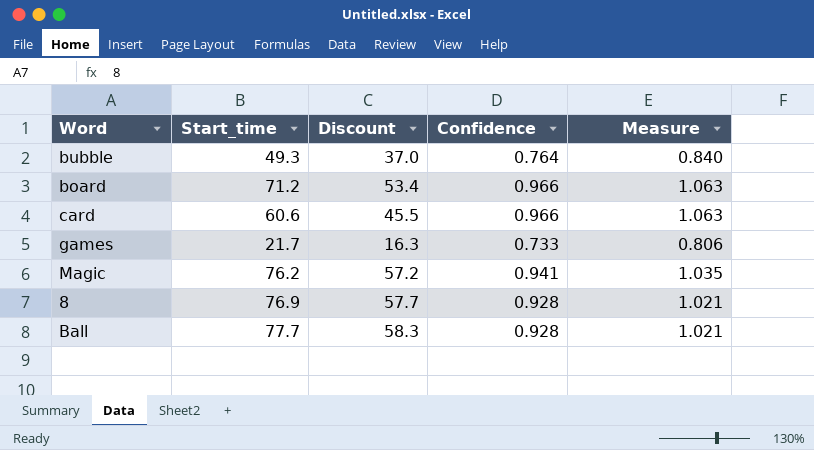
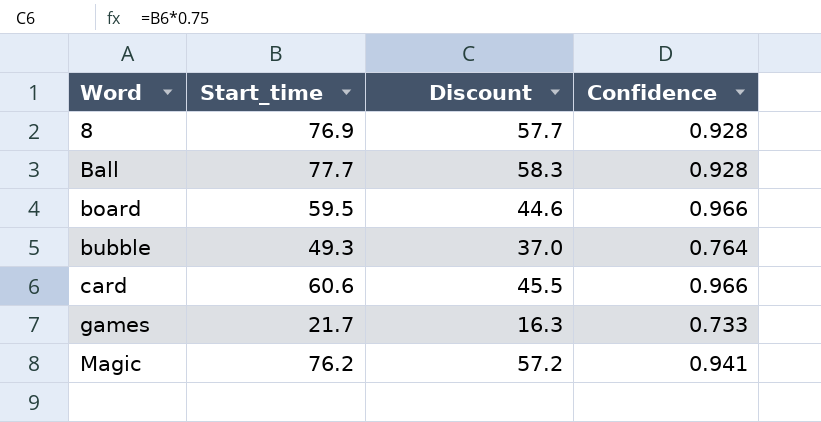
row order: none -> Word ascending
column Measure | formula: [Confidence] * 1.1 -> none
board | Start_time: 71.2 -> 59.5
board | Discount: 53.4 -> 44.6

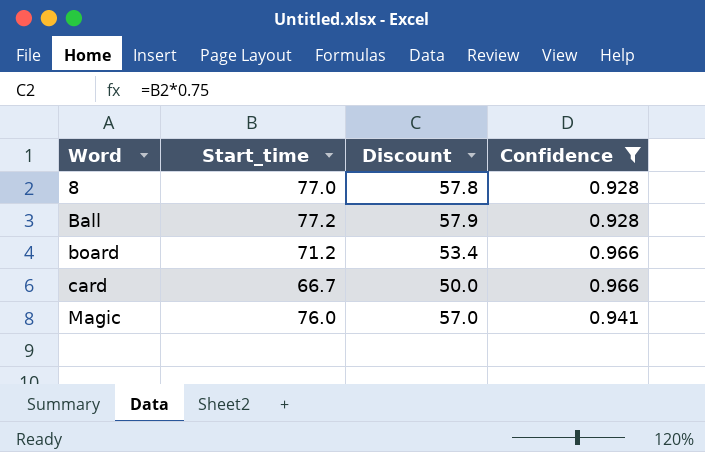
filter: none -> Confidence >= 0.928
8 | Start_time: 76.9 -> 77.0
8 | Discount: 57.7 -> 57.8
Ball | Start_time: 77.7 -> 77.2
Ball | Discount: 58.3 -> 57.9
board | Start_time: 59.5 -> 71.2
board | Discount: 44.6 -> 53.4
card | Start_time: 60.6 -> 66.7
card | Discount: 45.5 -> 50.0
Magic | Start_time: 76.2 -> 76.0
Magic | Discount: 57.2 -> 57.0

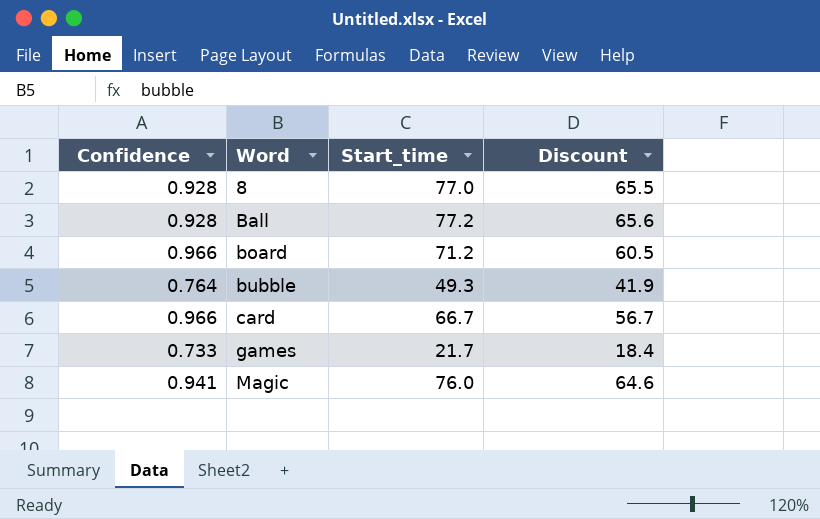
filter: Confidence >= 0.928 -> none
column Confidence | position: 4 -> 1
column Discount | formula: [Start_time] * 0.75 -> [Start_time] * 0.85

